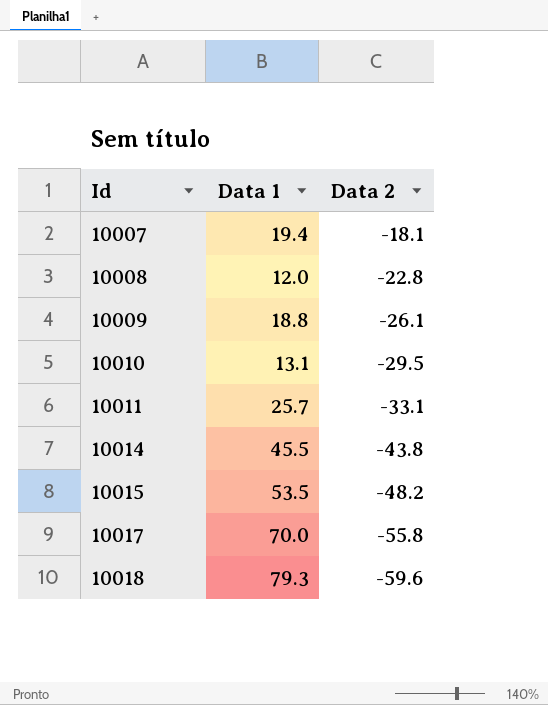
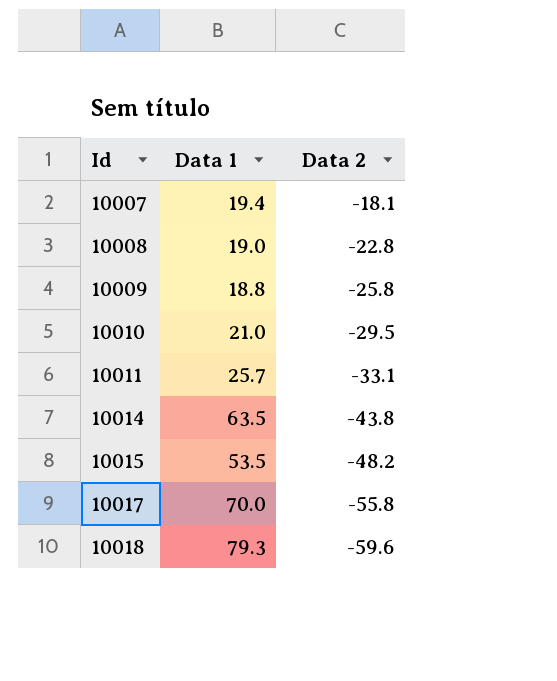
10008 | Data 1: 12.0 -> 19.0
10009 | Data 2: -26.1 -> -25.8
10010 | Data 1: 13.1 -> 21.0
10014 | Data 1: 45.5 -> 63.5

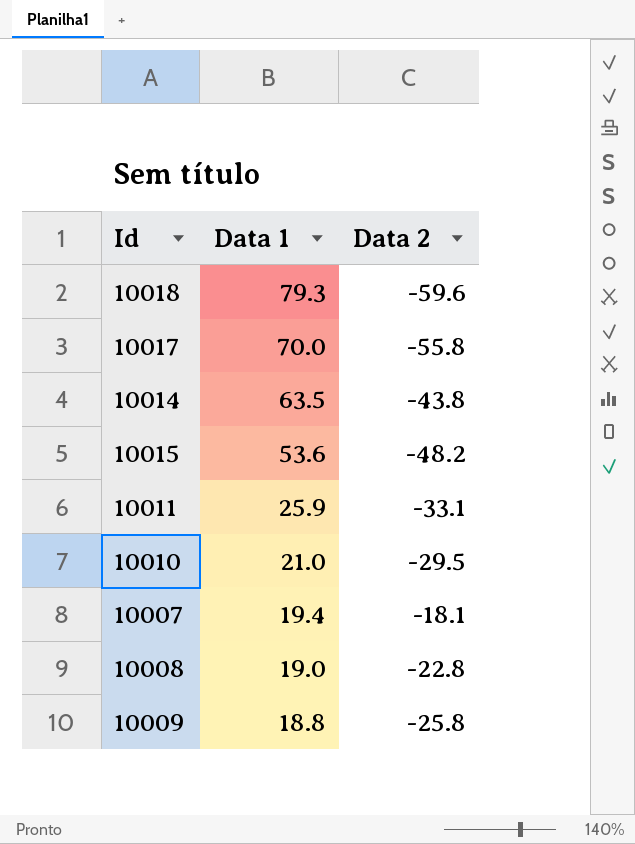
row order: Id ascending -> Data 1 descending
10015 | Data 1: 53.5 -> 53.6
10011 | Data 1: 25.7 -> 25.9

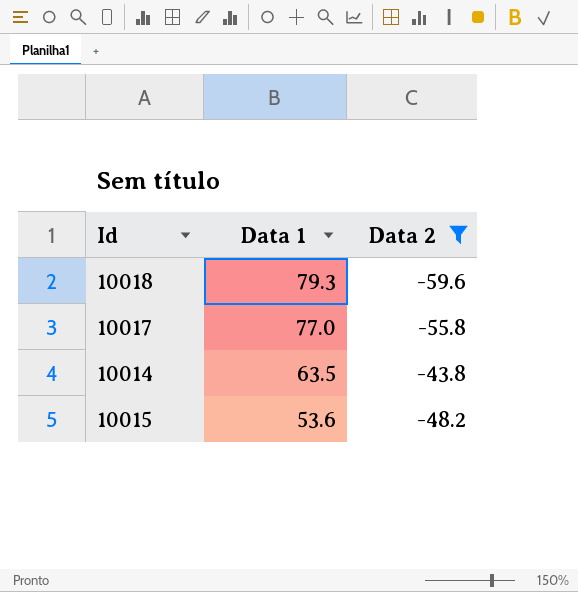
filter: none -> Data 2 <= -43.8
10017 | Data 1: 70.0 -> 77.0

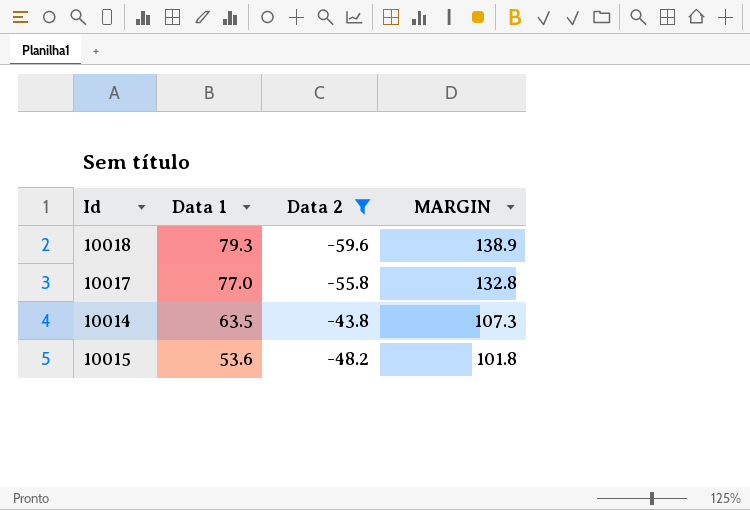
column MARGIN | formula: none -> [Data 1] - [Data 2]

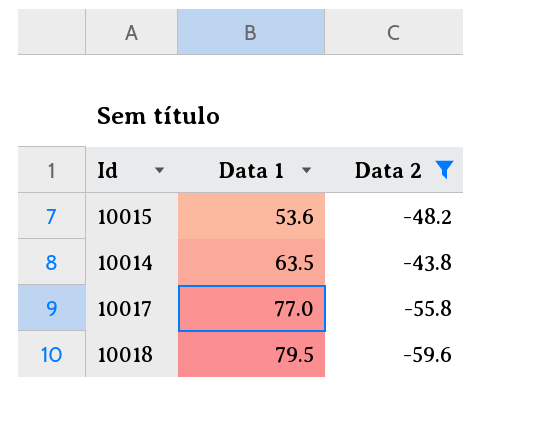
row order: Data 1 descending -> Data 1 ascending
column MARGIN | formula: [Data 1] - [Data 2] -> none
10018 | Data 1: 79.3 -> 79.5

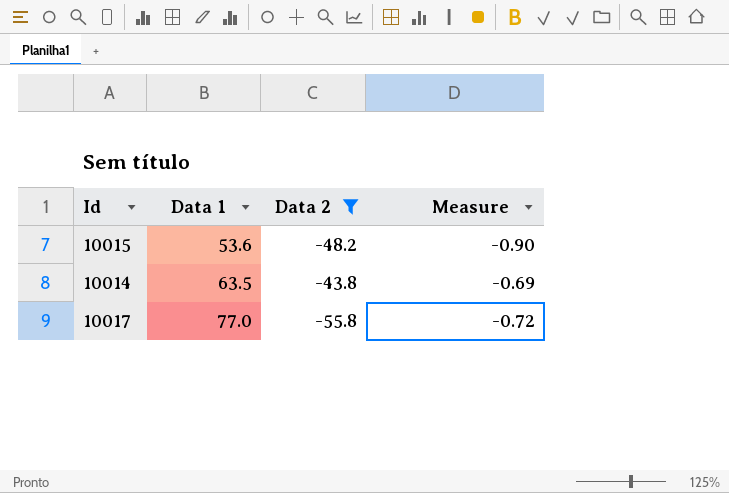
column Measure | formula: none -> [Data 2] / [Data 1]
row 10018: 79.5 | -59.6 -> none

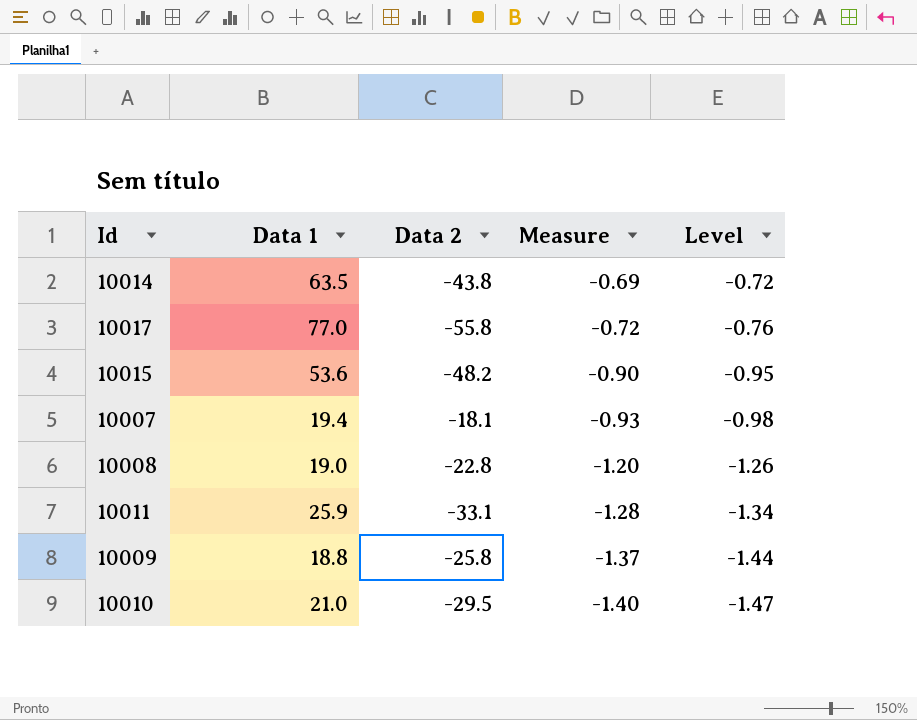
filter: Data 2 <= -43.8 -> none
row order: Data 1 ascending -> Measure descending
column Level | formula: none -> [Measure] * 1.05

